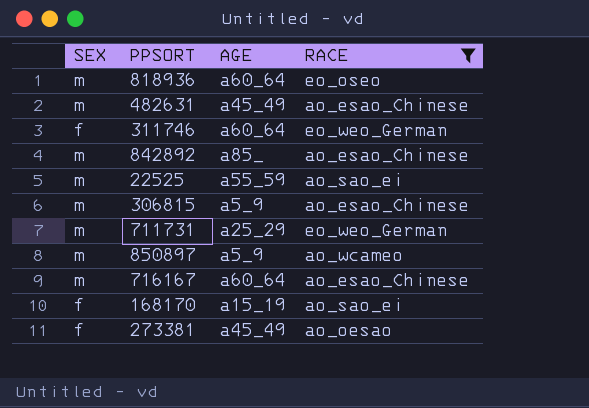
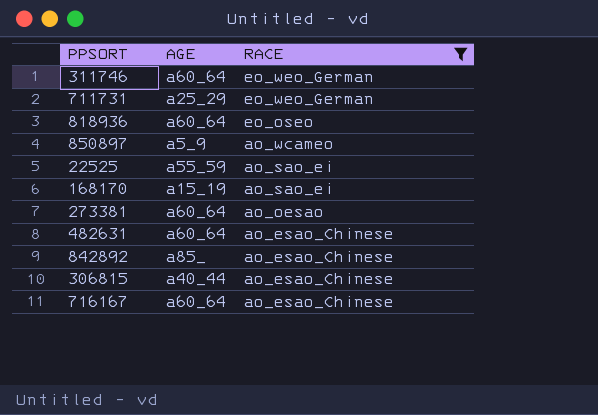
row order: none -> RACE descending
column SEX | position: 1 -> none
273381 | AGE: a45_49 -> a60_64
482631 | AGE: a45_49 -> a60_64
306815 | AGE: a5_9 -> a40_44

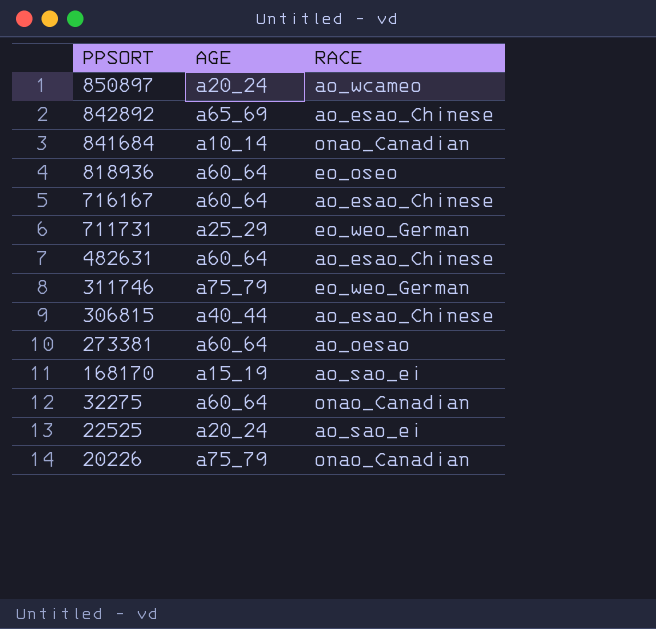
filter: RACE != onao_Canadian -> none
row order: RACE descending -> PPSORT descending
850897 | AGE: a5_9 -> a20_24
842892 | AGE: a85_ -> a65_69
311746 | AGE: a60_64 -> a75_79
22525 | AGE: a55_59 -> a20_24

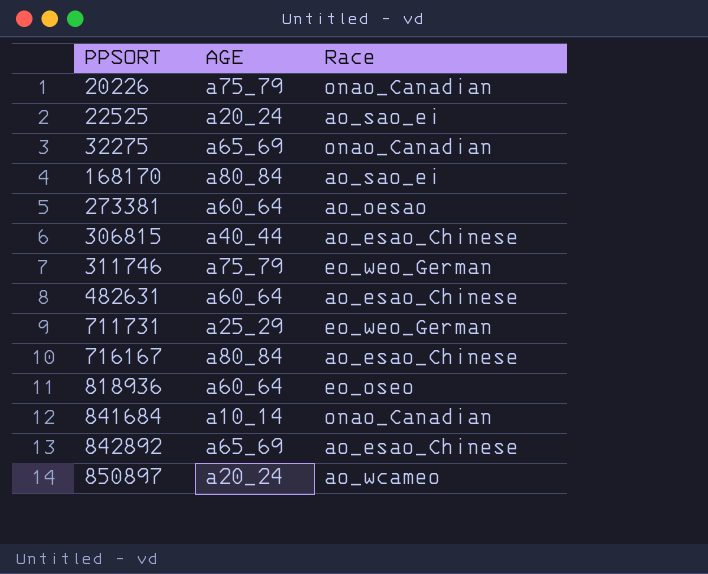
row order: PPSORT descending -> PPSORT ascending
column name: RACE -> Race
32275 | AGE: a60_64 -> a65_69
168170 | AGE: a15_19 -> a80_84
716167 | AGE: a60_64 -> a80_84

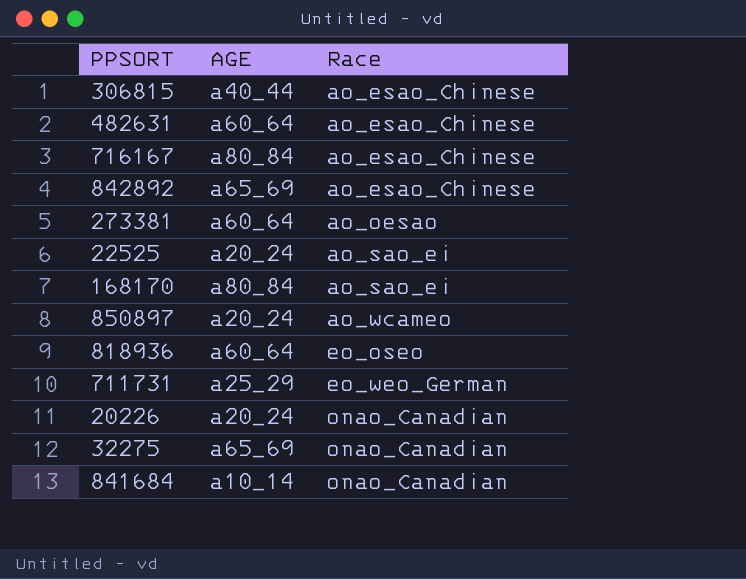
row order: PPSORT ascending -> Race ascending
row 311746: a75_79 | eo_weo_German -> none
20226 | AGE: a75_79 -> a20_24

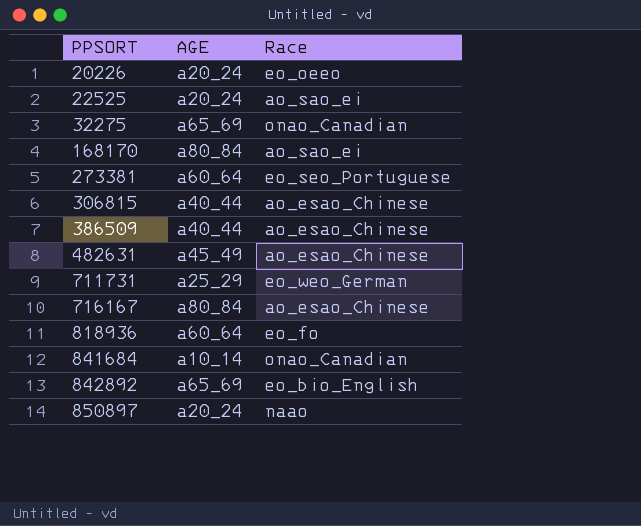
row order: Race ascending -> PPSORT ascending
20226 | Race: onao_Canadian -> eo_oeeo
273381 | Race: ao_oesao -> eo_seo_Portuguese
row 386509: none -> a40_44 | ao_esao_Chinese
482631 | AGE: a60_64 -> a45_49
818936 | Race: eo_oseo -> eo_fo
842892 | Race: ao_esao_Chinese -> eo_bio_English
850897 | Race: ao_wcameo -> naao

